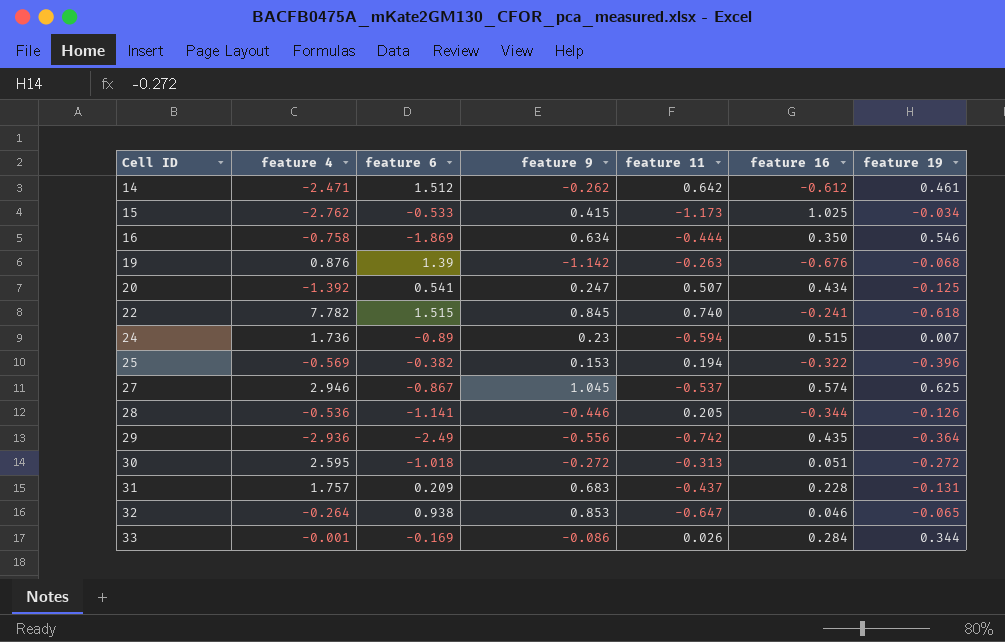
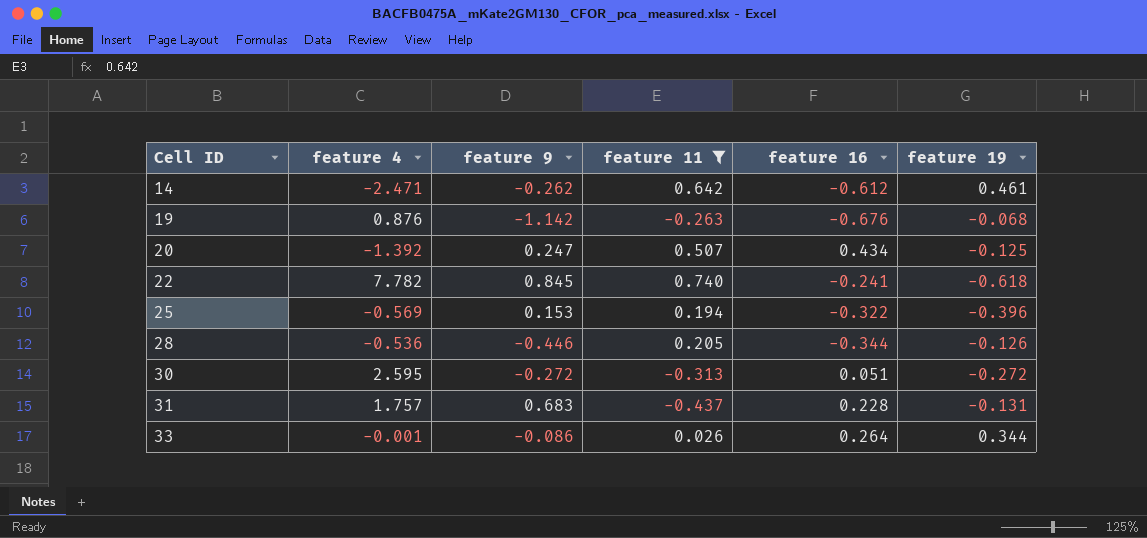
filter: none -> feature 11 >= -0.437
column feature 6 | position: 3 -> none
33 | feature 16: 0.284 -> 0.264

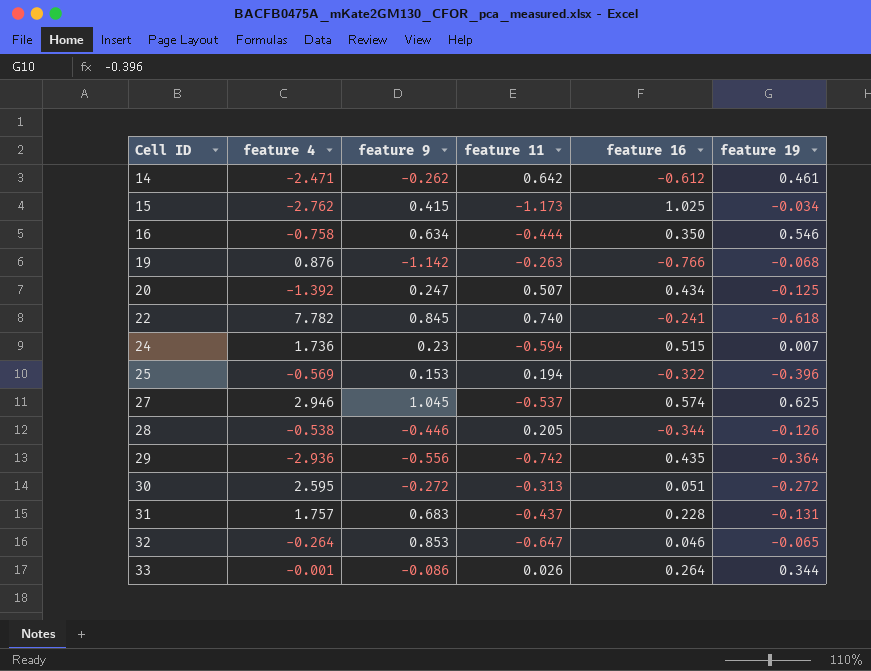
filter: feature 11 >= -0.437 -> none
19 | feature 16: -0.676 -> -0.766
28 | feature 4: -0.536 -> -0.538

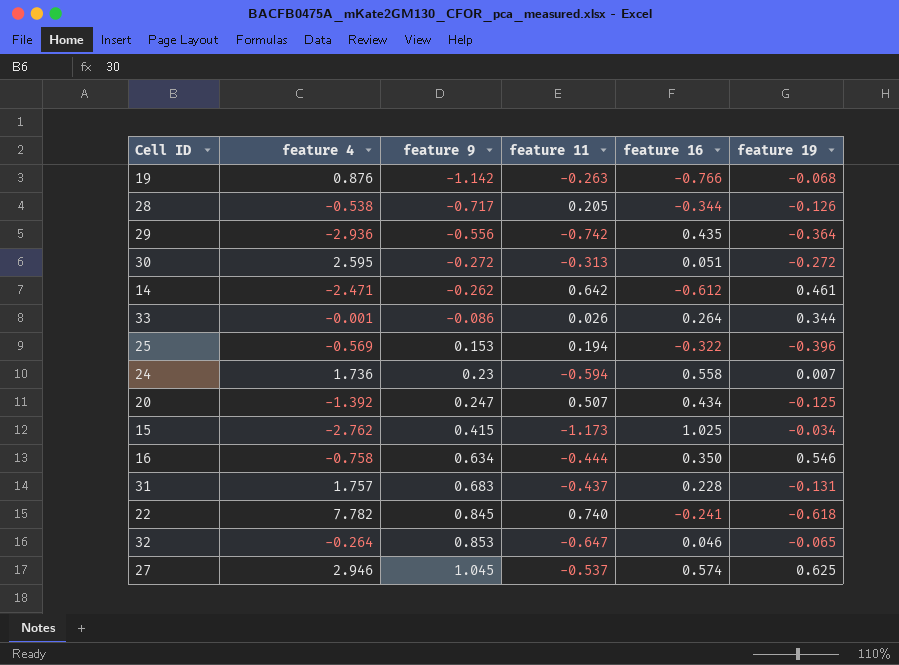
row order: Cell ID ascending -> feature 9 ascending
28 | feature 9: -0.446 -> -0.717
24 | feature 16: 0.515 -> 0.558

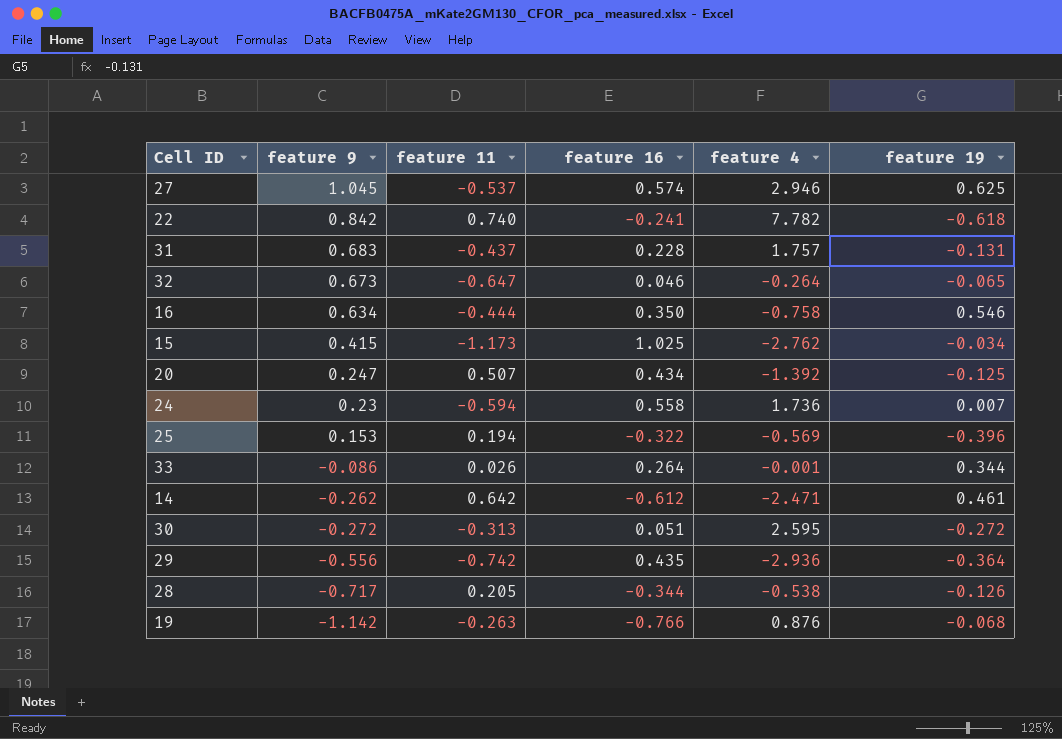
row order: feature 9 ascending -> feature 9 descending
column feature 4 | position: 2 -> 5
22 | feature 9: 0.845 -> 0.842
32 | feature 9: 0.853 -> 0.673

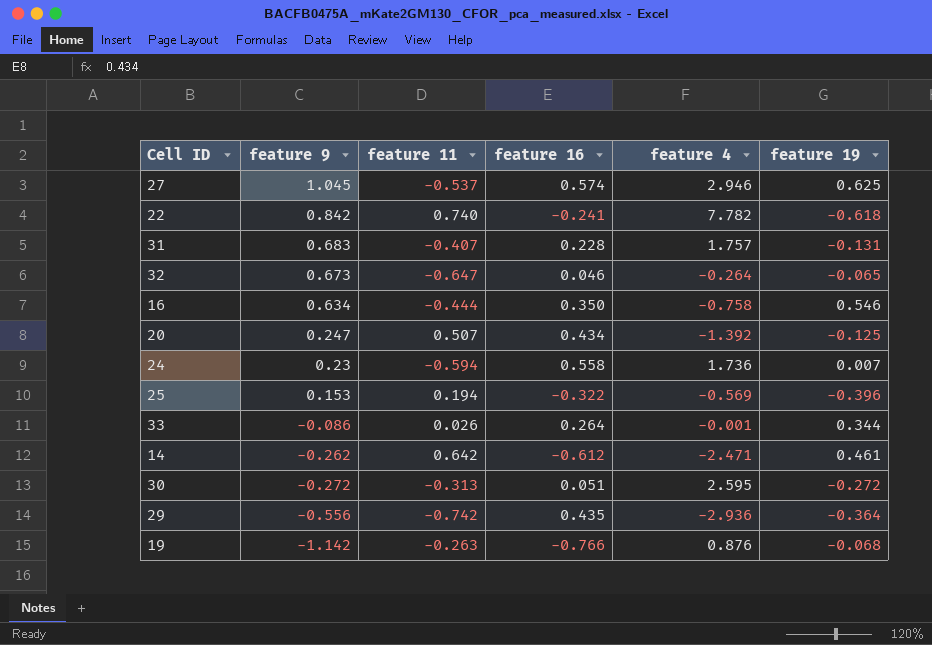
row 15: 0.415 | -1.173 | 1.025 | -2.762 | -0.034 -> none
row 28: -0.717 | 0.205 | -0.344 | -0.538 | -0.126 -> none
31 | feature 11: -0.437 -> -0.407

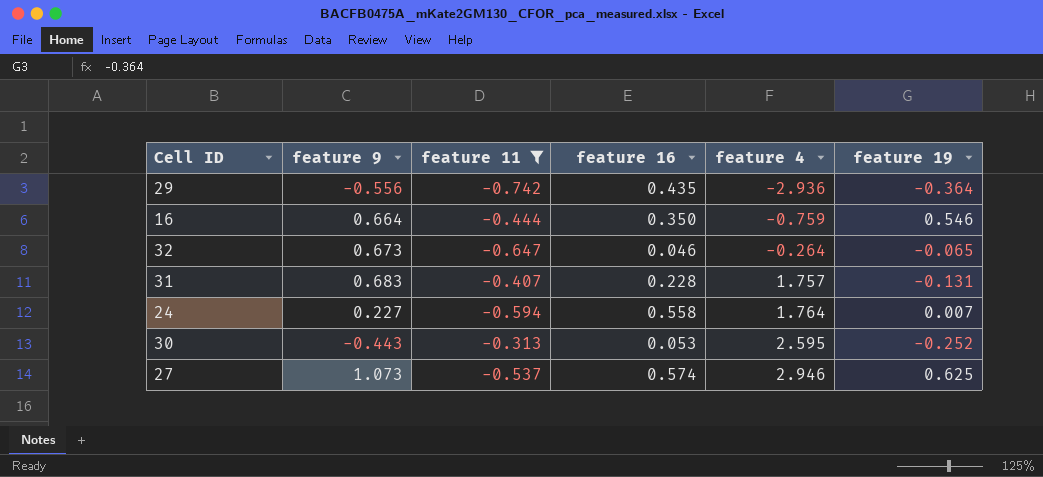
filter: none -> feature 11 <= -0.313
row order: feature 9 descending -> feature 4 ascending
16 | feature 9: 0.634 -> 0.664
16 | feature 4: -0.758 -> -0.759
24 | feature 9: 0.23 -> 0.227
24 | feature 4: 1.736 -> 1.764
30 | feature 9: -0.272 -> -0.443
30 | feature 16: 0.051 -> 0.053
30 | feature 19: -0.272 -> -0.252
27 | feature 9: 1.045 -> 1.073

